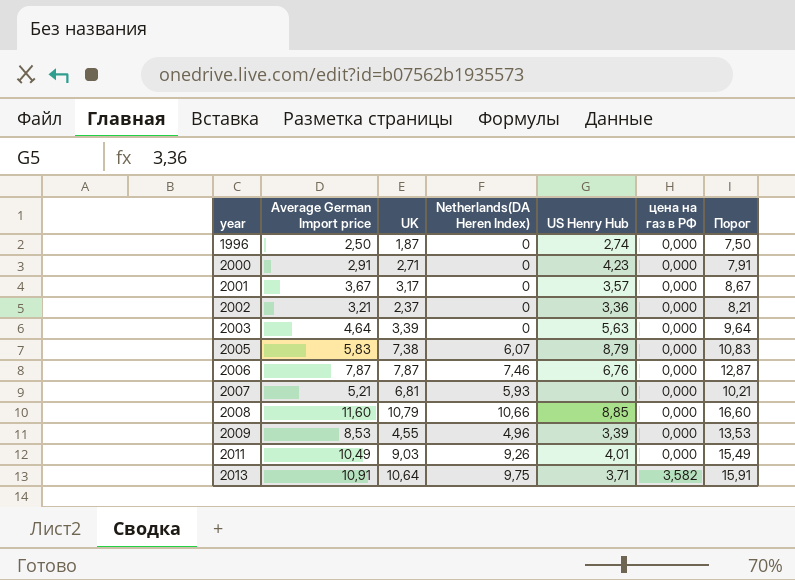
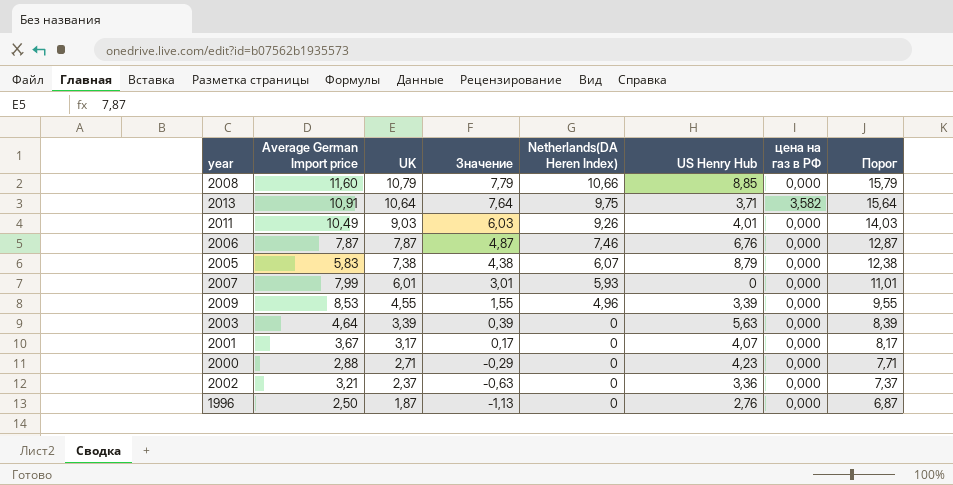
row order: year ascending -> UK descending
column Значение | formula: none -> [UK] - 3
column Порог | formula: [Average German Import price] + 5 -> [UK] + 5
2007 | Average German Import price: 5,21 -> 7,99
2007 | UK: 6,81 -> 6,01
2001 | US Henry Hub: 3,57 -> 4,07
2000 | Average German Import price: 2,91 -> 2,88
1996 | US Henry Hub: 2,74 -> 2,76

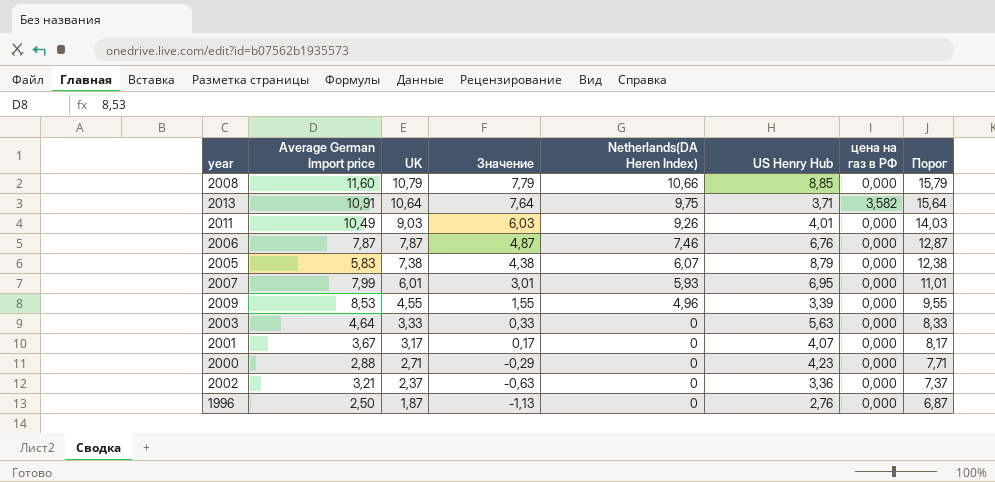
2007 | US Henry Hub: 0 -> 6,95
2003 | UK: 3,39 -> 3,33
2003 | Значение: 0,39 -> 0,33
2003 | Порог: 8,39 -> 8,33

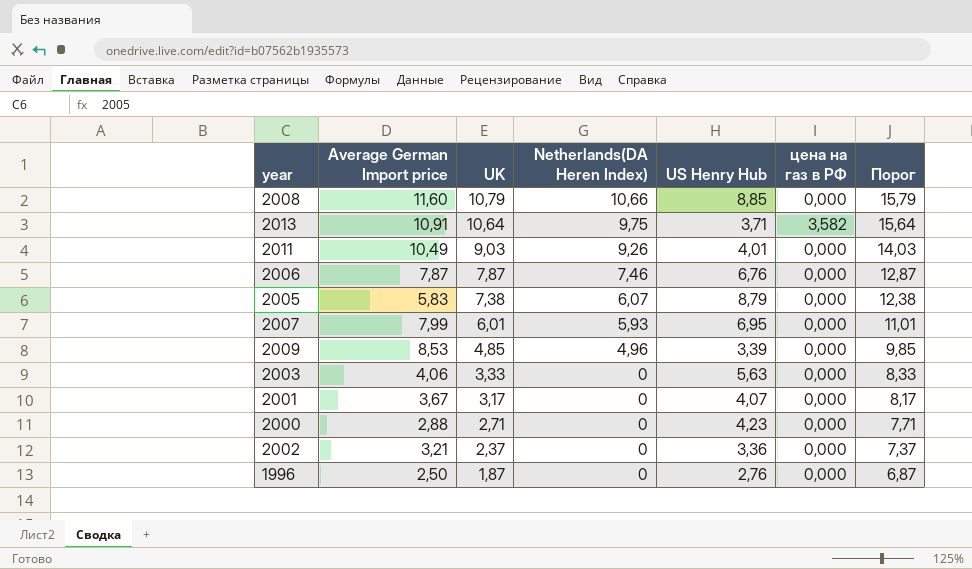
column Значение | formula: [UK] - 3 -> none
2009 | UK: 4,55 -> 4,85
2009 | Порог: 9,55 -> 9,85
2003 | Average German Import price: 4,64 -> 4,06

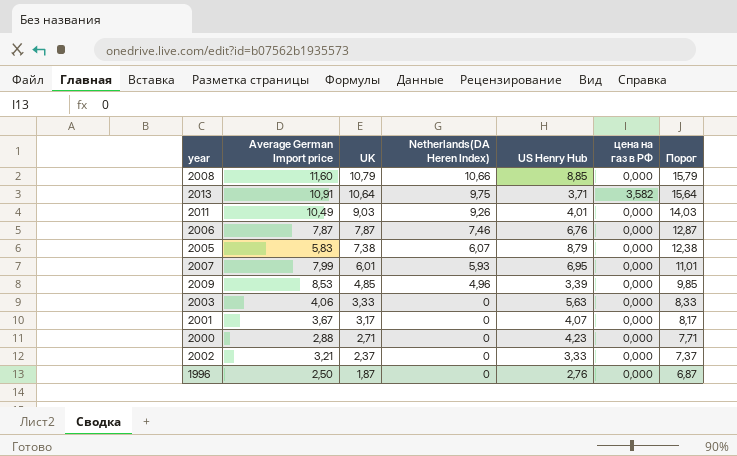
2002 | US Henry Hub: 3,36 -> 3,33

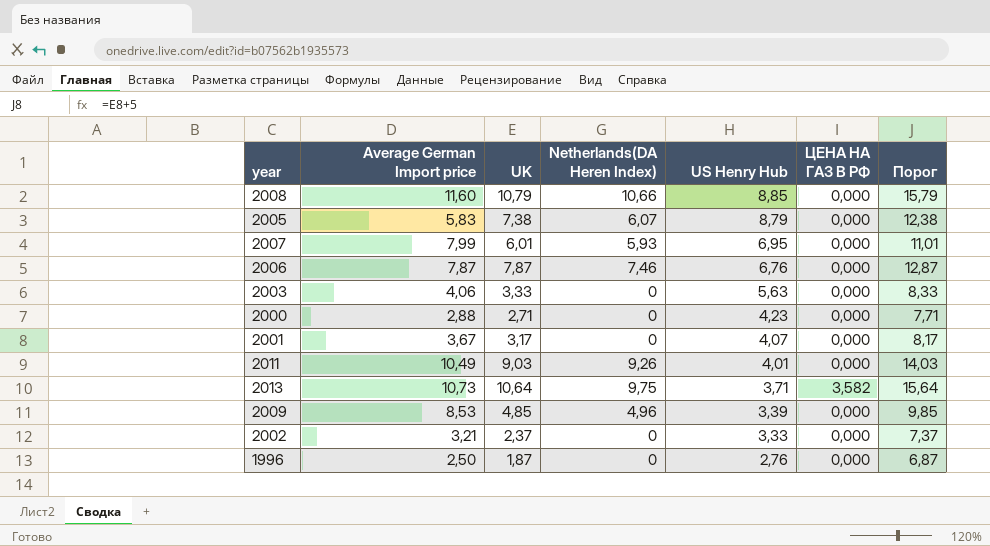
row order: UK descending -> US Henry Hub descending
column name: цена на газ в РФ -> ЦЕНА НА ГАЗ В РФ
2013 | Average German Import price: 10,91 -> 10,73

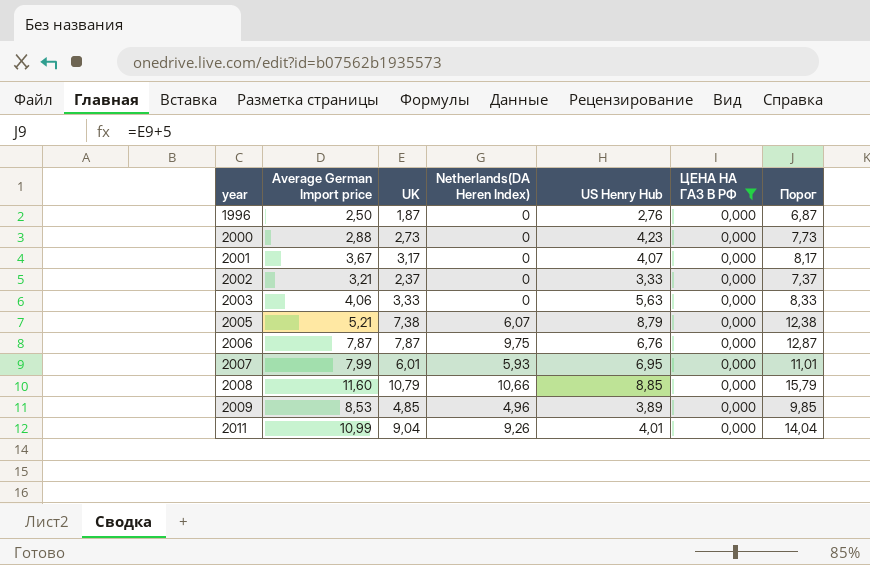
filter: none -> ЦЕНА НА ГАЗ В РФ = 0,000
row order: US Henry Hub descending -> year ascending
2000 | UK: 2,71 -> 2,73
2000 | Порог: 7,71 -> 7,73
2005 | Average German Import price: 5,83 -> 5,21
2006 | Netherlands(DA Heren Index): 7,46 -> 9,75
2009 | US Henry Hub: 3,39 -> 3,89
2011 | Average German Import price: 10,49 -> 10,99
2011 | UK: 9,03 -> 9,04
2011 | Порог: 14,03 -> 14,04

